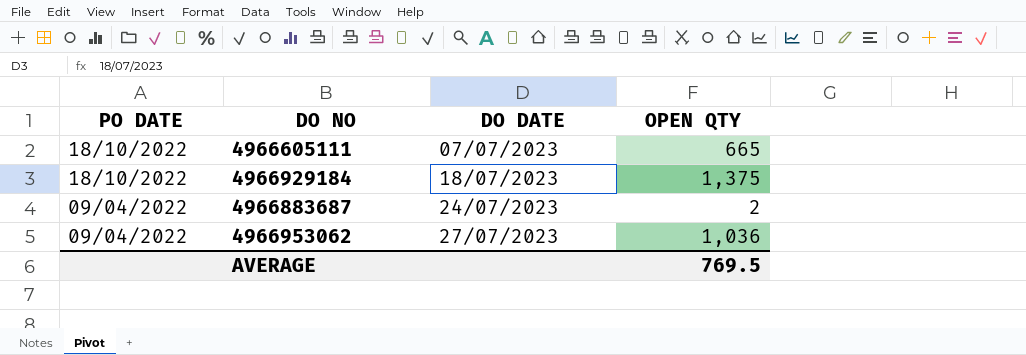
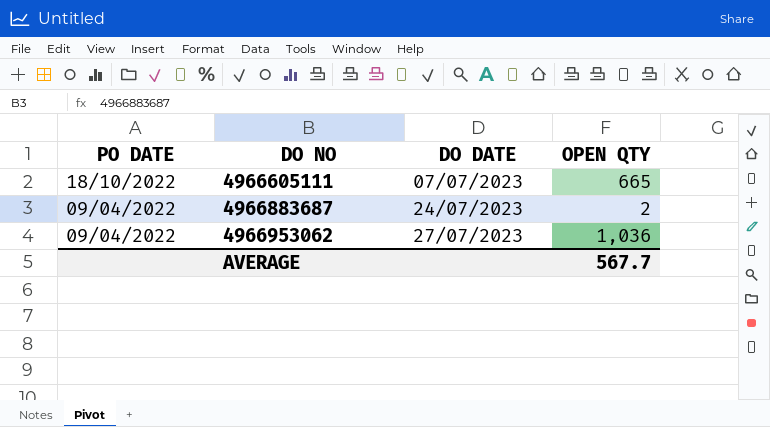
row 4966929184: 18/10/2022 | 18/07/2023 | 1,375 -> none
AVERAGE | OPEN QTY: 769.5 -> 567.7

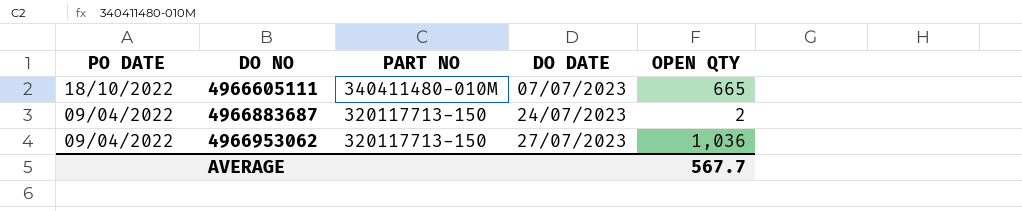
column PART NO | position: none -> 3

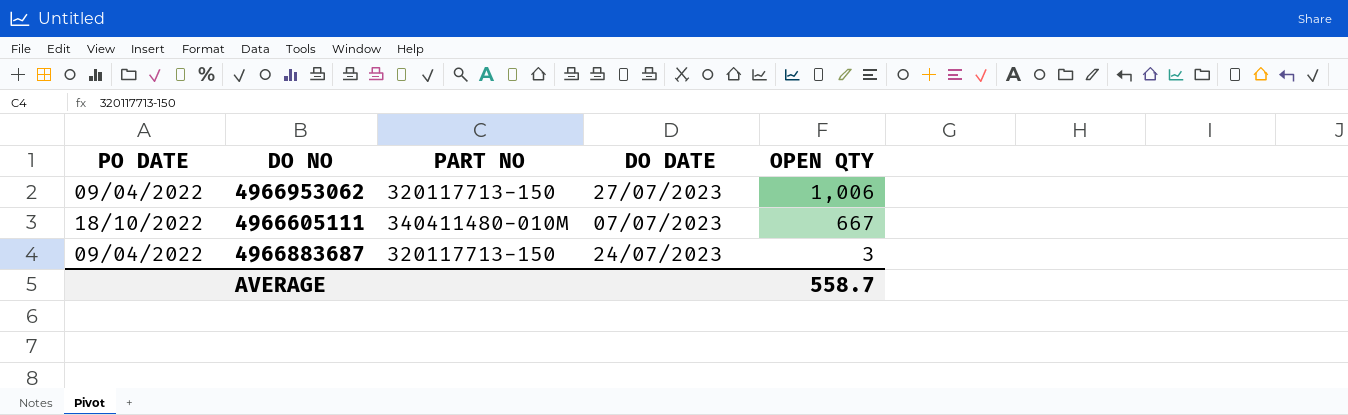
row order: PO DATE descending -> OPEN QTY descending
4966953062 | OPEN QTY: 1,036 -> 1,006
4966605111 | OPEN QTY: 665 -> 667
4966883687 | OPEN QTY: 2 -> 3
AVERAGE | OPEN QTY: 567.7 -> 558.7

